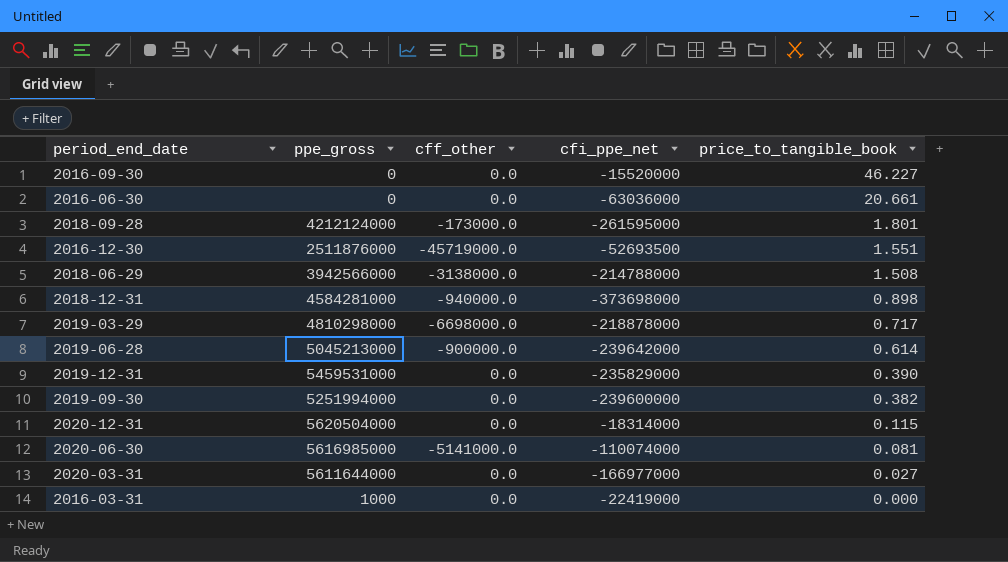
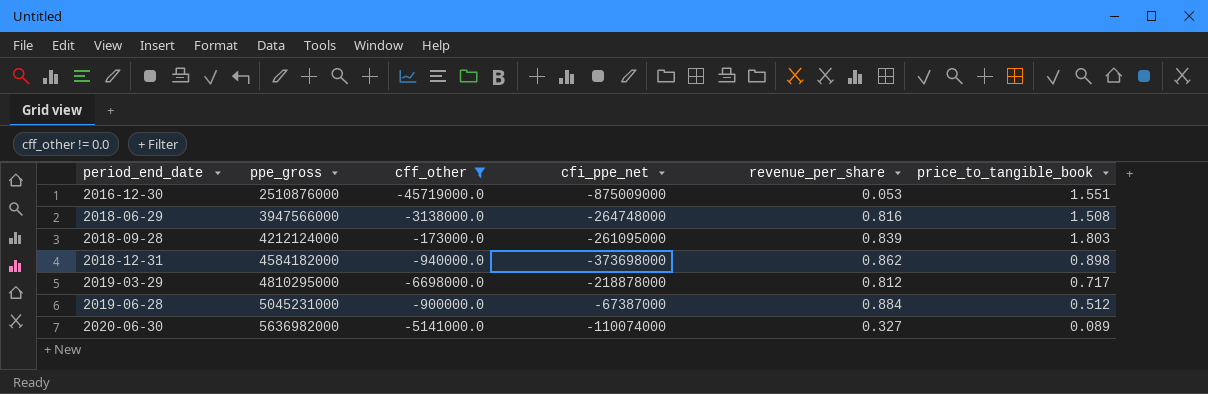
filter: none -> cff_other != 0.0
row order: price_to_tangible_book descending -> period_end_date ascending
column revenue_per_share | position: none -> 5
2016-12-30 | ppe_gross: 2511876000 -> 2510876000
2016-12-30 | cfi_ppe_net: -52693500 -> -875009000
2018-06-29 | ppe_gross: 3942566000 -> 3947566000
2018-06-29 | cfi_ppe_net: -214788000 -> -264748000
2018-09-28 | cfi_ppe_net: -261595000 -> -261095000
2018-09-28 | price_to_tangible_book: 1.801 -> 1.803
2018-12-31 | ppe_gross: 4584281000 -> 4584182000
2019-03-29 | ppe_gross: 4810298000 -> 4810295000
2019-06-28 | ppe_gross: 5045213000 -> 5045231000
2019-06-28 | cfi_ppe_net: -239642000 -> -67387000
2019-06-28 | price_to_tangible_book: 0.614 -> 0.512
2020-06-30 | ppe_gross: 5616985000 -> 5636982000
2020-06-30 | price_to_tangible_book: 0.081 -> 0.089

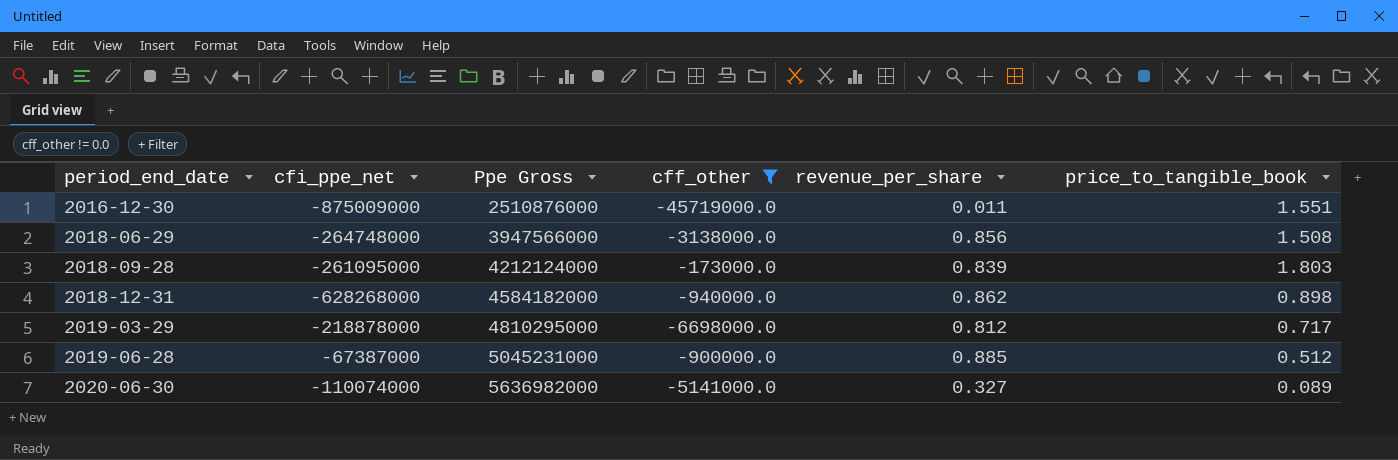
column cfi_ppe_net | position: 4 -> 2
column name: ppe_gross -> Ppe Gross
2016-12-30 | revenue_per_share: 0.053 -> 0.011
2018-06-29 | revenue_per_share: 0.816 -> 0.856
2018-12-31 | cfi_ppe_net: -373698000 -> -628268000
2019-06-28 | revenue_per_share: 0.884 -> 0.885

